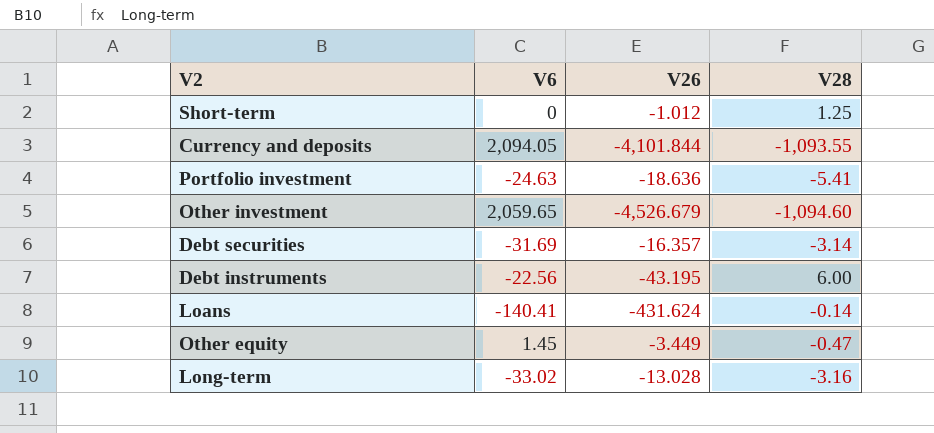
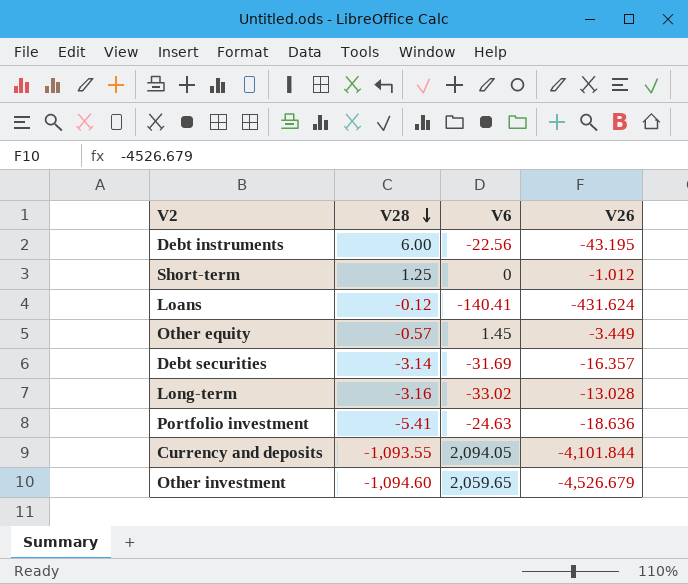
row order: none -> V28 descending
column V28 | position: 4 -> 2
Loans | V28: -0.14 -> -0.12
Other equity | V28: -0.47 -> -0.57

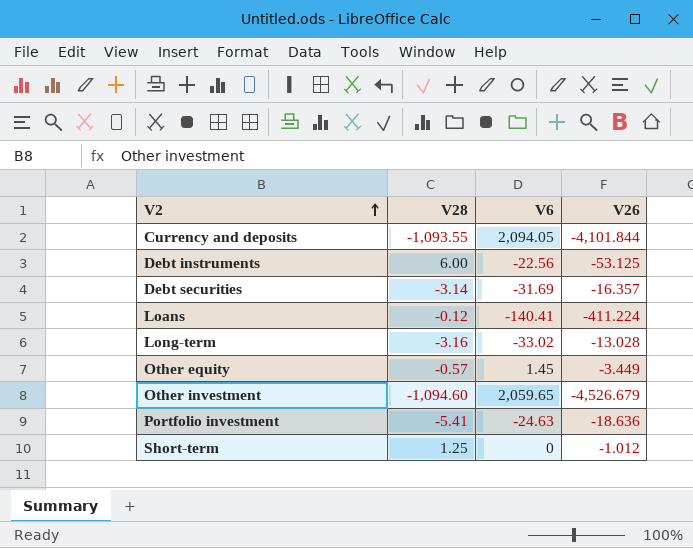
row order: V28 descending -> V2 ascending
Debt instruments | V26: -43.195 -> -53.125
Loans | V26: -431.624 -> -411.224

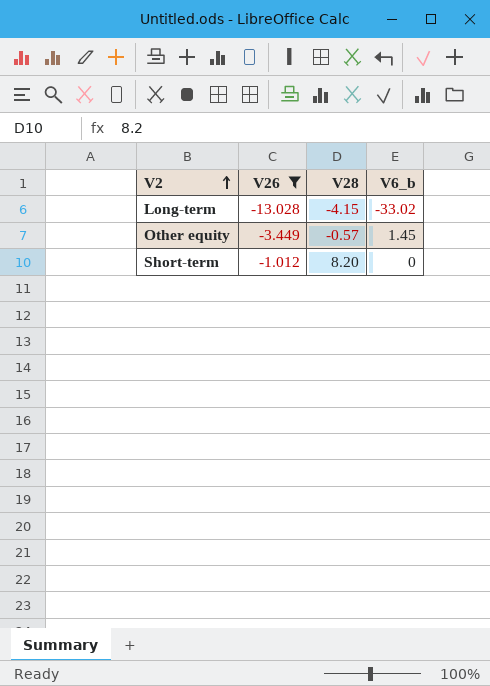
filter: none -> V26 >= -13.028
column V26 | position: 4 -> 2
column name: V6 -> V6_b
Long-term | V28: -3.16 -> -4.15
Short-term | V28: 1.25 -> 8.20

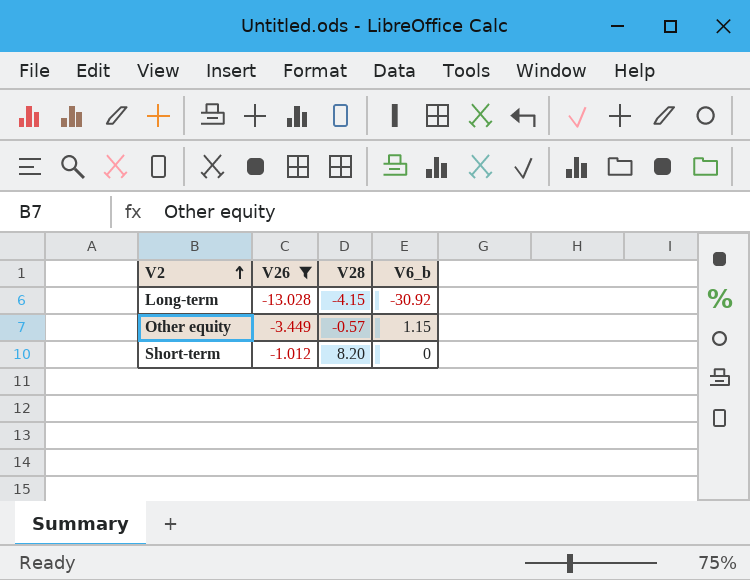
Long-term | V6_b: -33.02 -> -30.92
Other equity | V6_b: 1.45 -> 1.15

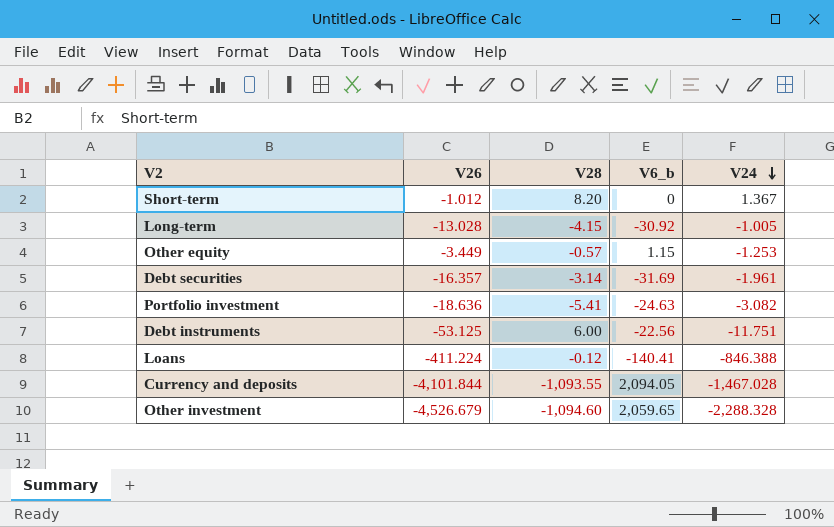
filter: V26 >= -13.028 -> none
row order: V2 ascending -> V24 descending
column V24 | position: none -> 5

